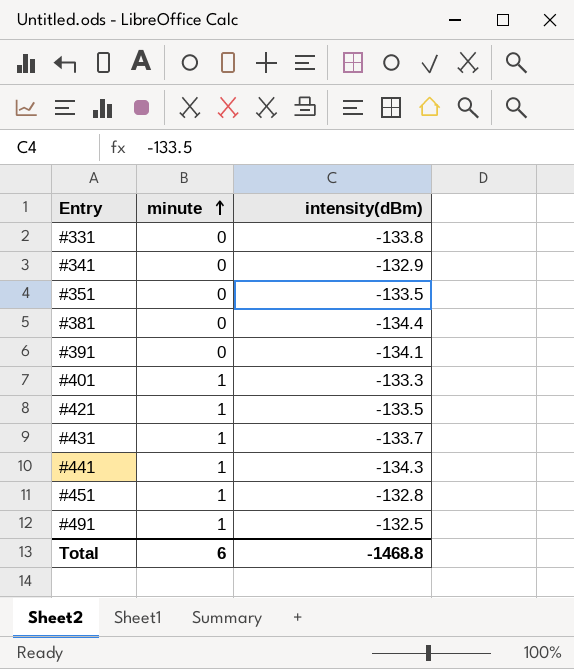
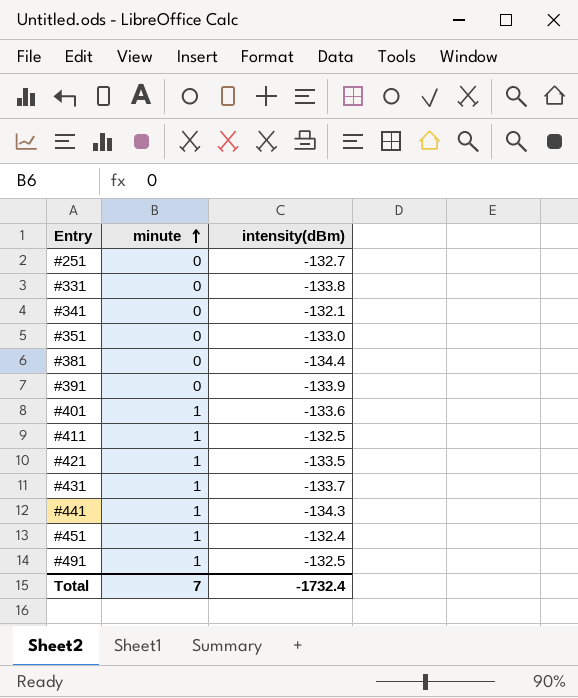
row #251: none -> 0 | -132.7
#341 | intensity(dBm): -132.9 -> -132.1
#351 | intensity(dBm): -133.5 -> -133.0
#391 | intensity(dBm): -134.1 -> -133.9
#401 | intensity(dBm): -133.3 -> -133.6
row #411: none -> 1 | -132.5
#451 | intensity(dBm): -132.8 -> -132.4
Total | minute: 6 -> 7
Total | intensity(dBm): -1468.8 -> -1732.4

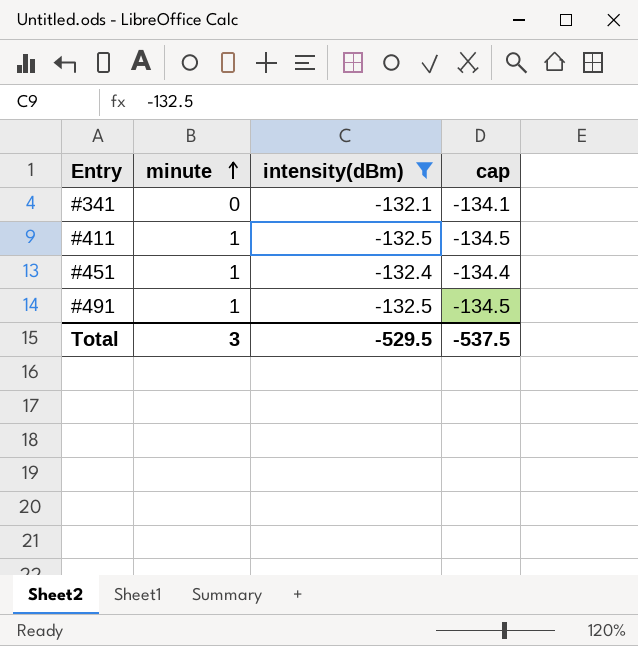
filter: none -> intensity(dBm) >= -132.5
column cap | formula: none -> [intensity(dBm)] - 2
Total | minute: 7 -> 3
Total | intensity(dBm): -1732.4 -> -529.5

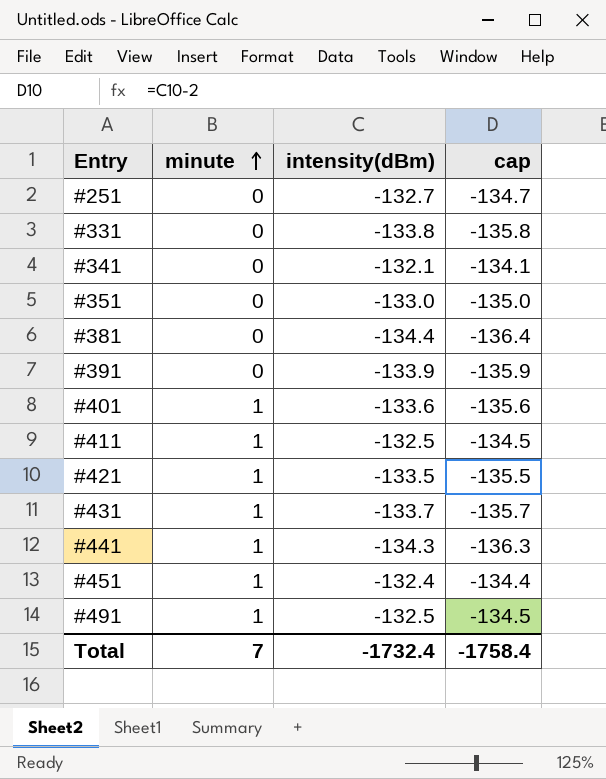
filter: intensity(dBm) >= -132.5 -> none
Total | minute: 3 -> 7
Total | intensity(dBm): -529.5 -> -1732.4
Total | cap: -537.5 -> -1758.4

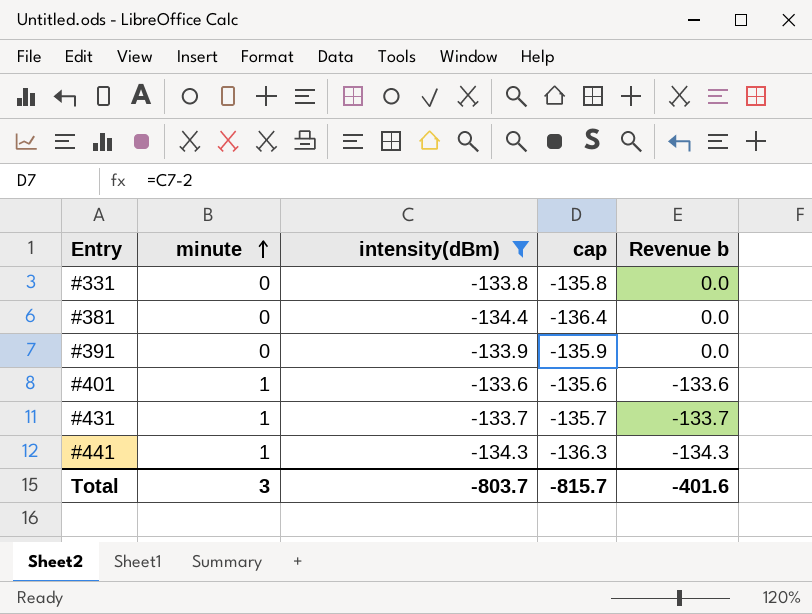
filter: none -> intensity(dBm) <= -133.6
column Revenue b | formula: none -> [minute] * [intensity(dBm)]
Total | minute: 7 -> 3
Total | intensity(dBm): -1732.4 -> -803.7
Total | cap: -1758.4 -> -815.7

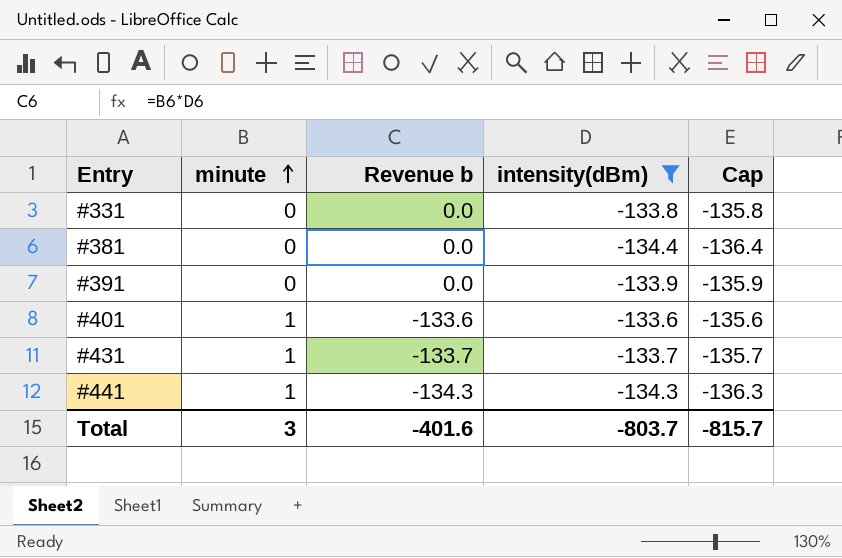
column Revenue b | position: 5 -> 3
column name: cap -> Cap

